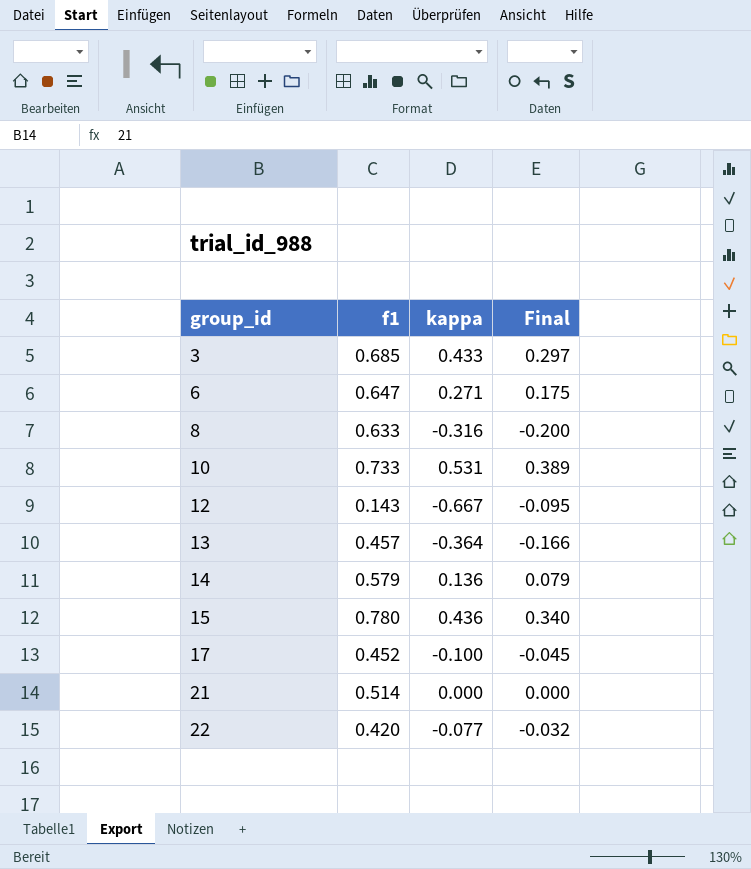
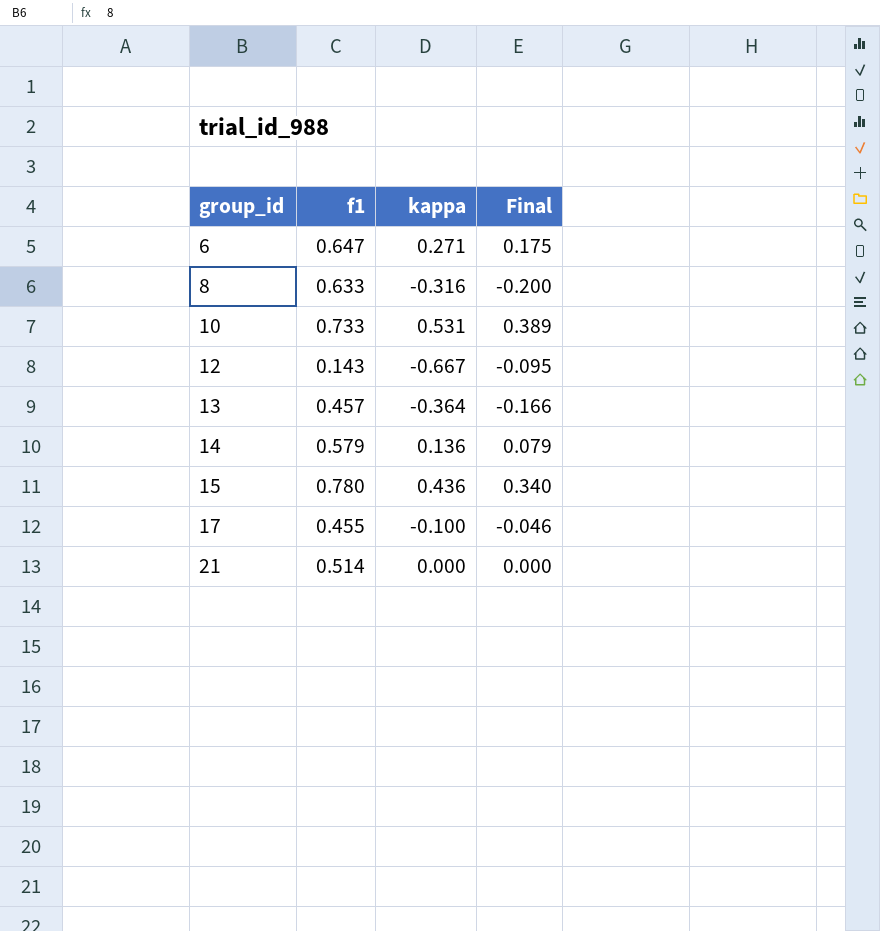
row 3: 0.685 | 0.433 | 0.297 -> none
row 22: 0.420 | -0.077 | -0.032 -> none
17 | f1: 0.452 -> 0.455
17 | Final: -0.045 -> -0.046

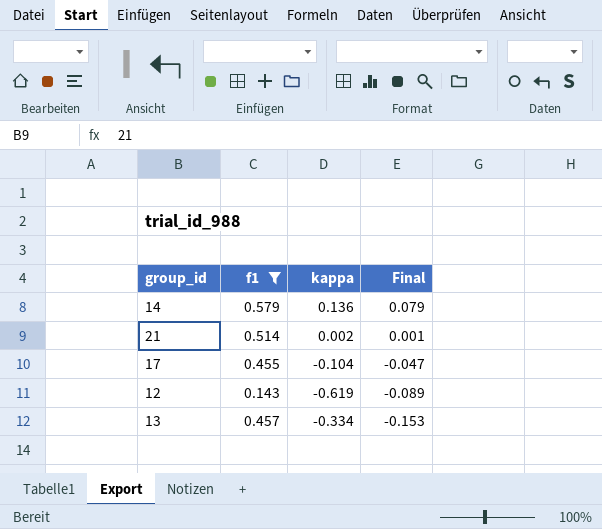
filter: none -> f1 <= 0.579
row order: group_id ascending -> Final descending
21 | kappa: 0.000 -> 0.002
21 | Final: 0.000 -> 0.001
17 | kappa: -0.100 -> -0.104
17 | Final: -0.046 -> -0.047
12 | kappa: -0.667 -> -0.619
12 | Final: -0.095 -> -0.089
13 | kappa: -0.364 -> -0.334
13 | Final: -0.166 -> -0.153

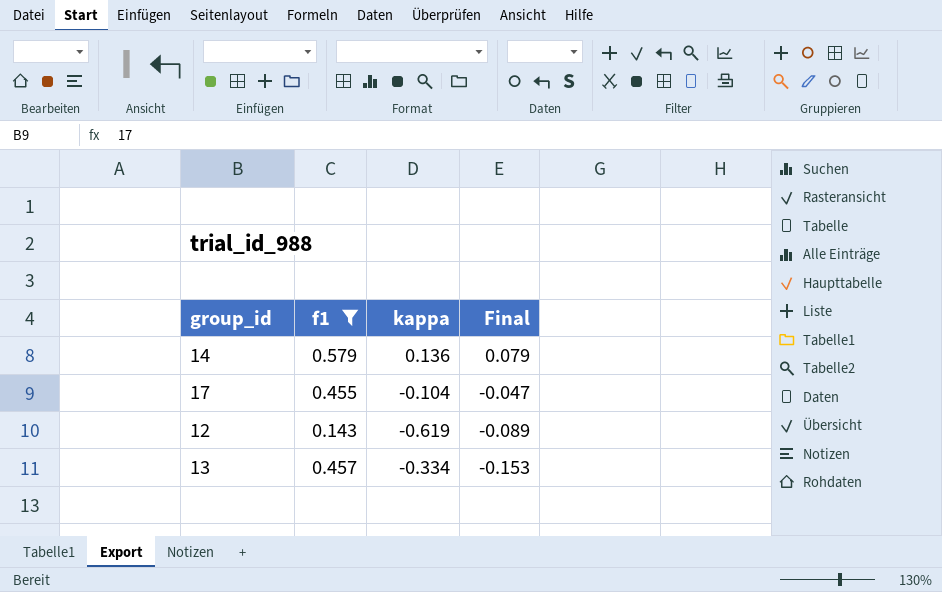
row 21: 0.514 | 0.002 | 0.001 -> none

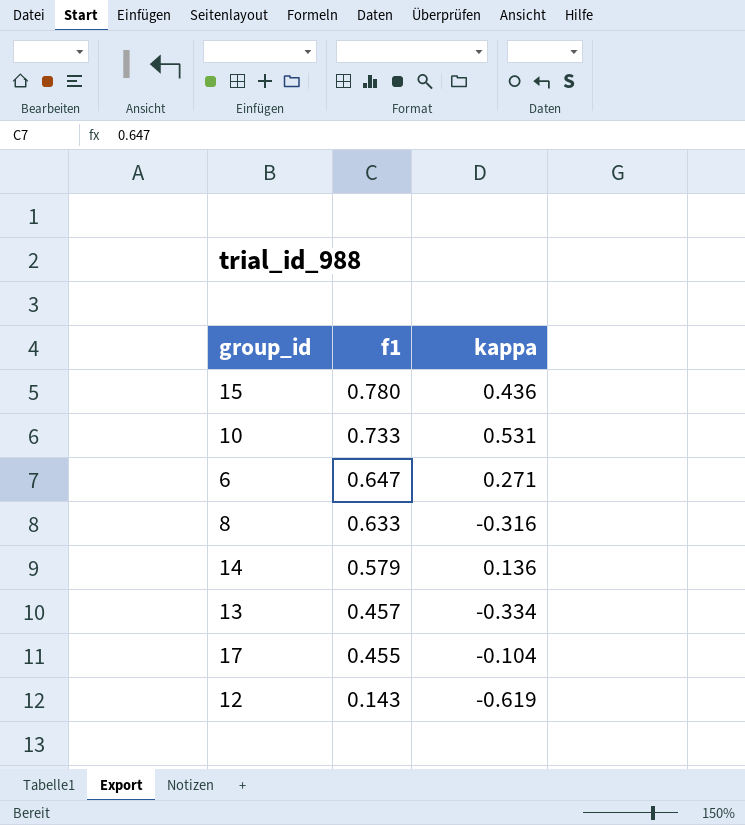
filter: f1 <= 0.579 -> none
row order: Final descending -> f1 descending
column Final | formula: [f1] * [kappa] -> none

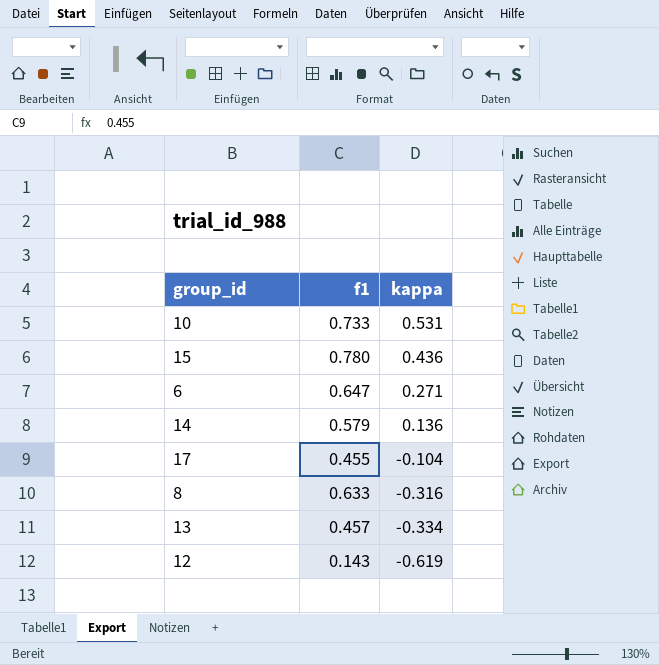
row order: f1 descending -> kappa descending

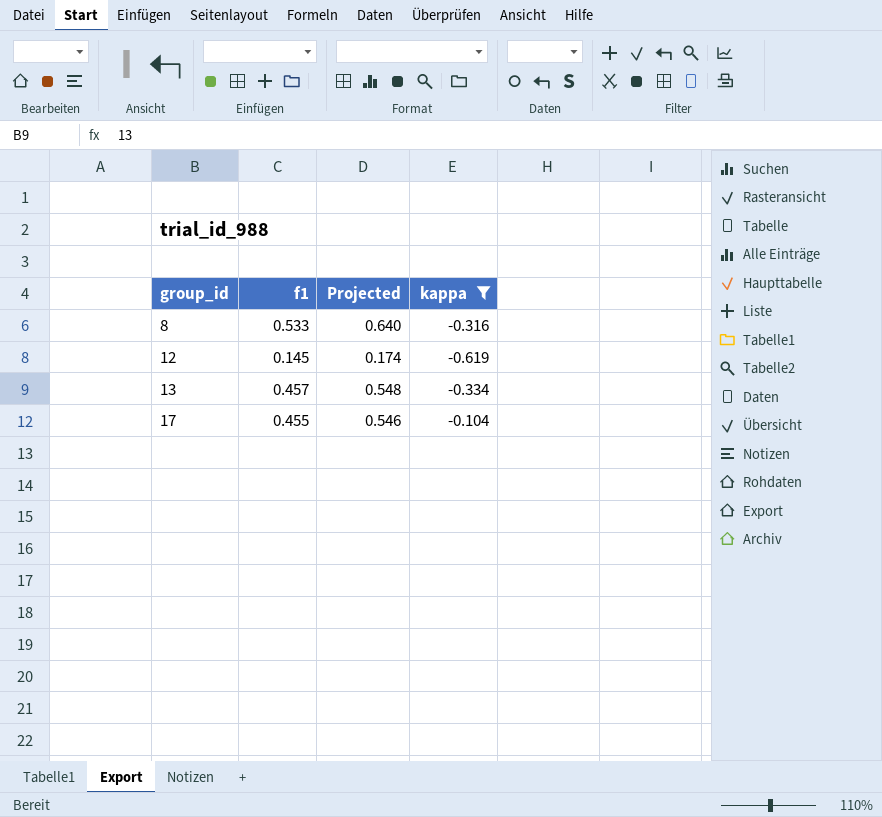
filter: none -> kappa <= -0.104
row order: kappa descending -> group_id ascending
column Projected | formula: none -> [f1] * 1.2
8 | f1: 0.633 -> 0.533
12 | f1: 0.143 -> 0.145

